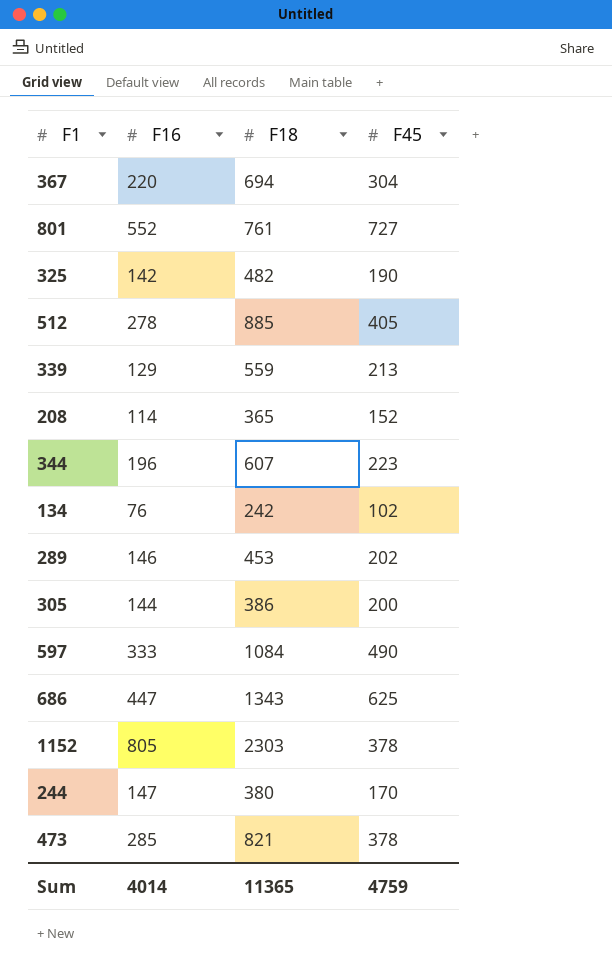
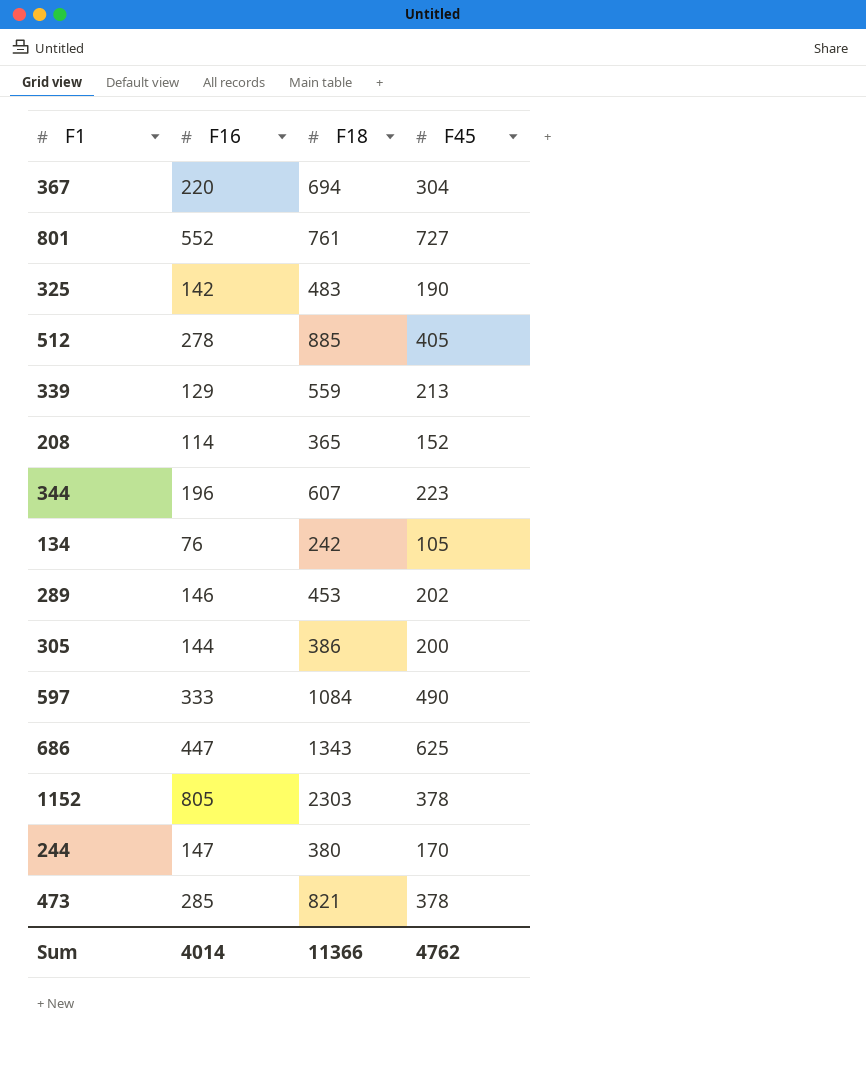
325 | F18: 482 -> 483
134 | F45: 102 -> 105
Sum | F18: 11365 -> 11366
Sum | F45: 4759 -> 4762

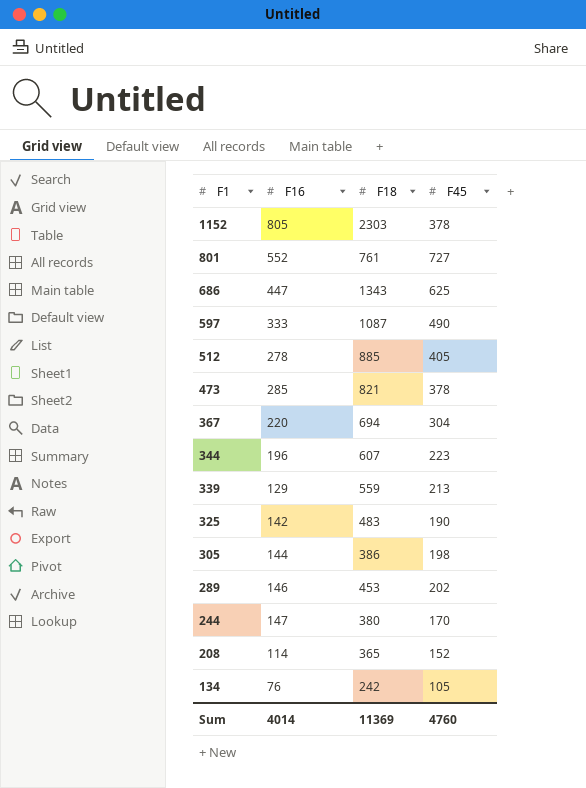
row order: none -> F1 descending
597 | F18: 1084 -> 1087
305 | F45: 200 -> 198
Sum | F18: 11366 -> 11369
Sum | F45: 4762 -> 4760

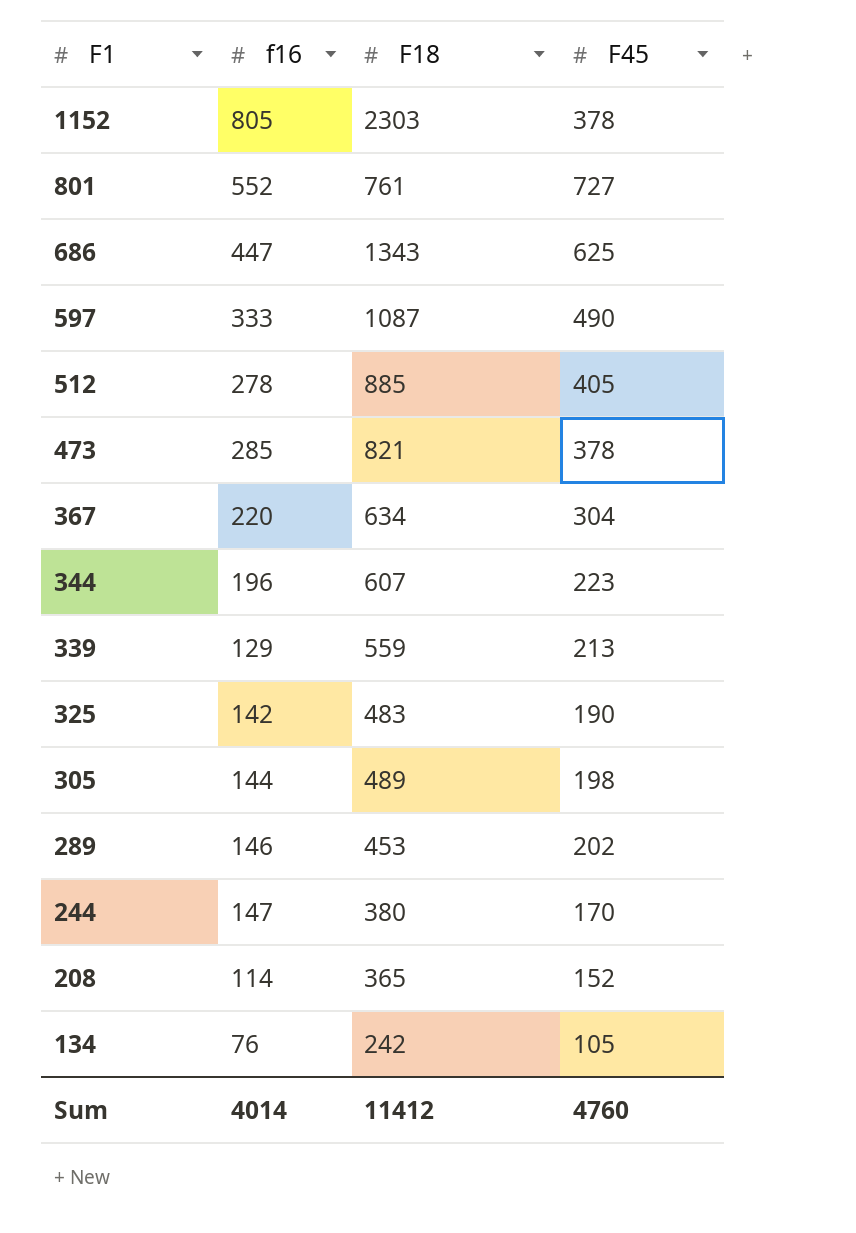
column name: F16 -> f16
367 | F18: 694 -> 634
305 | F18: 386 -> 489
Sum | F18: 11369 -> 11412

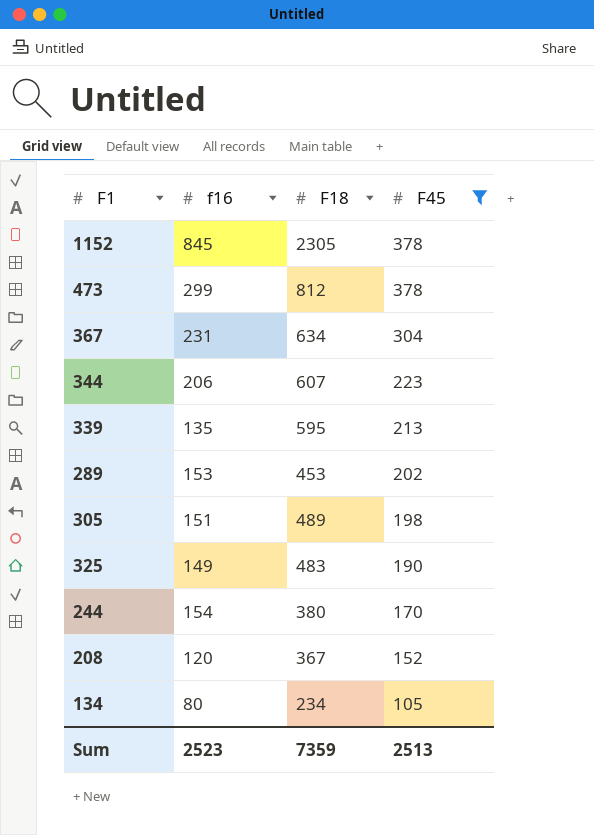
filter: none -> F45 <= 378
row order: F1 descending -> F45 descending
1152 | f16: 805 -> 845
1152 | F18: 2303 -> 2305
473 | f16: 285 -> 299
473 | F18: 821 -> 812
367 | f16: 220 -> 231
344 | f16: 196 -> 206
339 | f16: 129 -> 135
339 | F18: 559 -> 595
289 | f16: 146 -> 153
305 | f16: 144 -> 151
325 | f16: 142 -> 149
244 | f16: 147 -> 154
208 | f16: 114 -> 120
208 | F18: 365 -> 367
134 | f16: 76 -> 80
134 | F18: 242 -> 234
Sum | f16: 4014 -> 2523
Sum | F18: 11412 -> 7359
Sum | F45: 4760 -> 2513

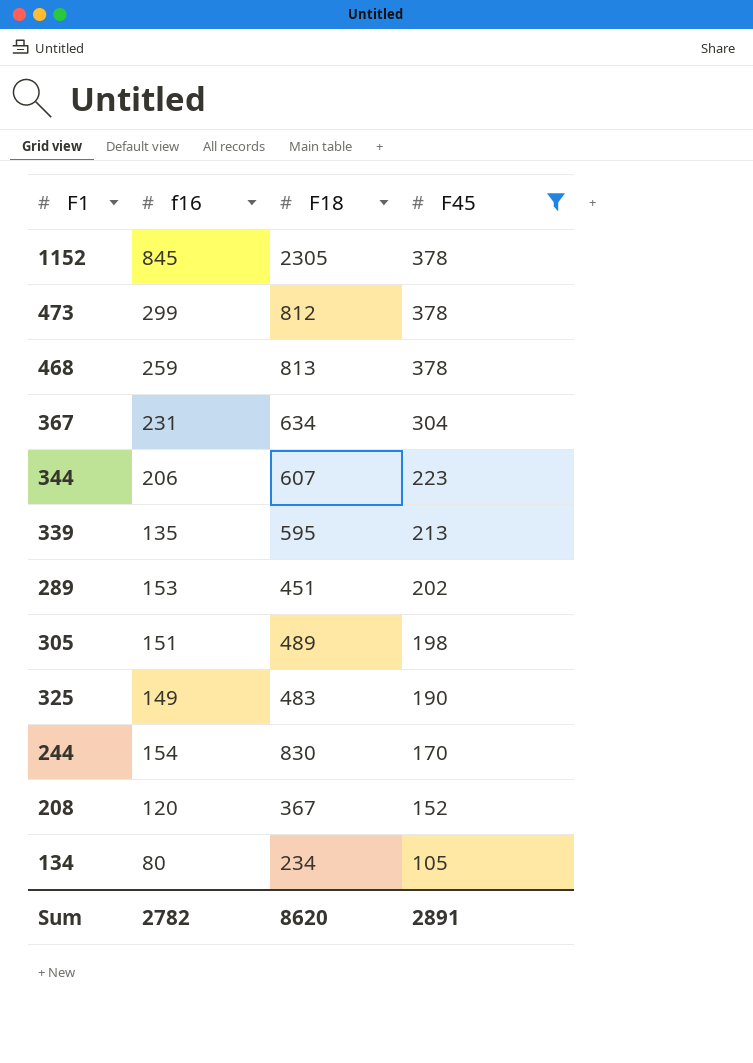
row 468: none -> 259 | 813 | 378
289 | F18: 453 -> 451
244 | F18: 380 -> 830
Sum | f16: 2523 -> 2782
Sum | F18: 7359 -> 8620
Sum | F45: 2513 -> 2891

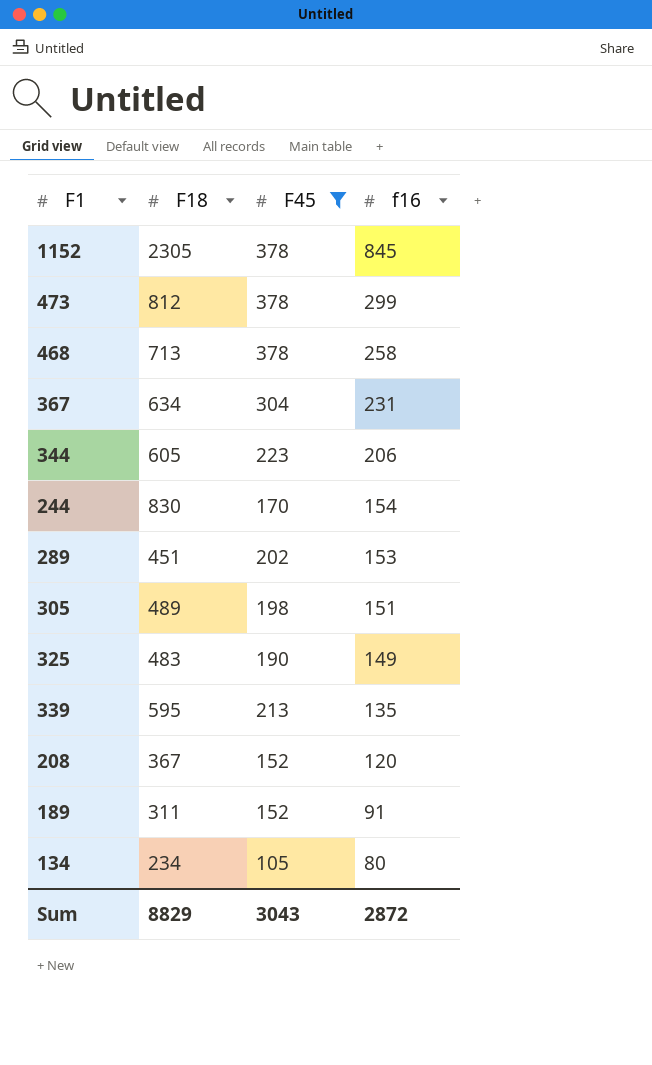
row order: F45 descending -> f16 descending
column f16 | position: 2 -> 4
468 | F18: 813 -> 713
468 | f16: 259 -> 258
344 | F18: 607 -> 605
row 189: none -> 311 | 152 | 91
Sum | F18: 8620 -> 8829
Sum | F45: 2891 -> 3043
Sum | f16: 2782 -> 2872

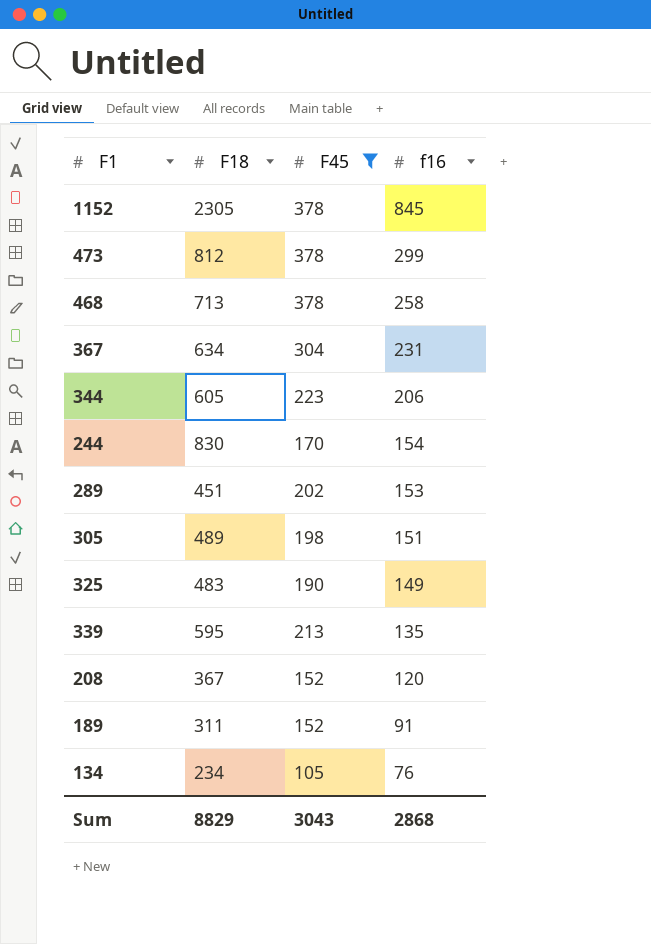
134 | f16: 80 -> 76
Sum | f16: 2872 -> 2868

